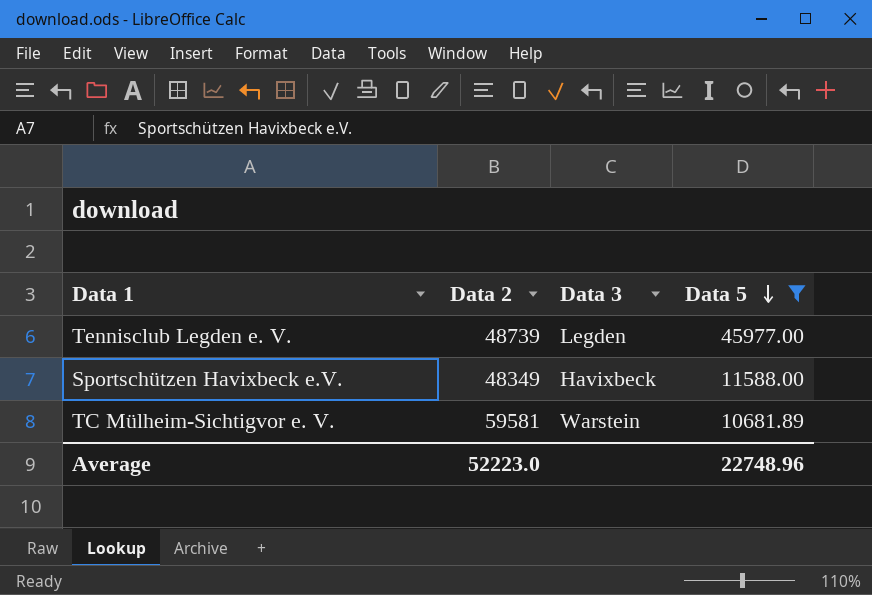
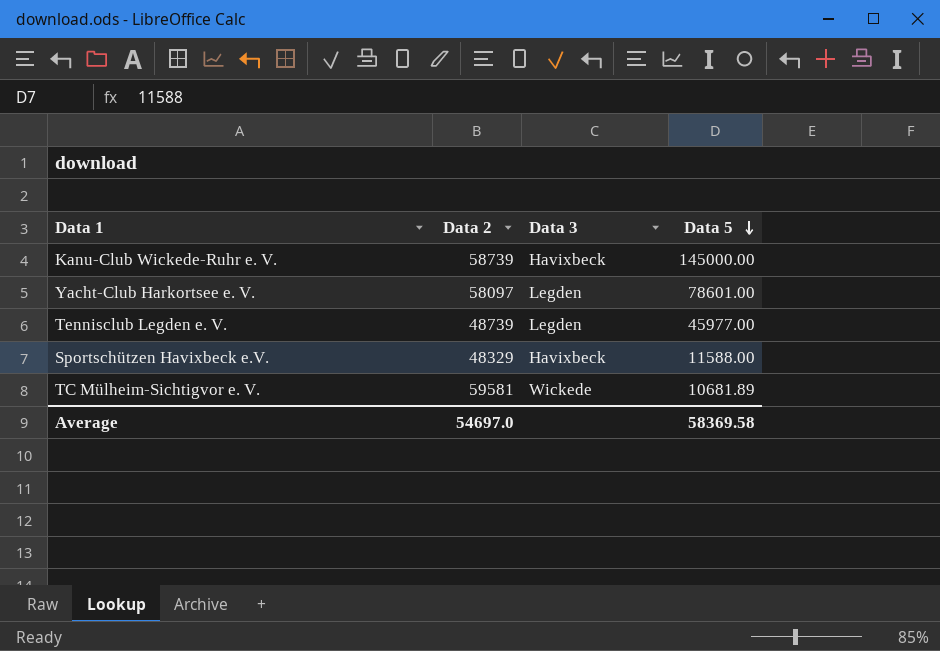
filter: Data 5 <= 45977.00 -> none
Sportschützen Havixbeck e.V. | Data 2: 48349 -> 48329
TC Mülheim-Sichtigvor e. V. | Data 3: Warstein -> Wickede
Average | Data 2: 52223.0 -> 54697.0
Average | Data 5: 22748.96 -> 58369.58

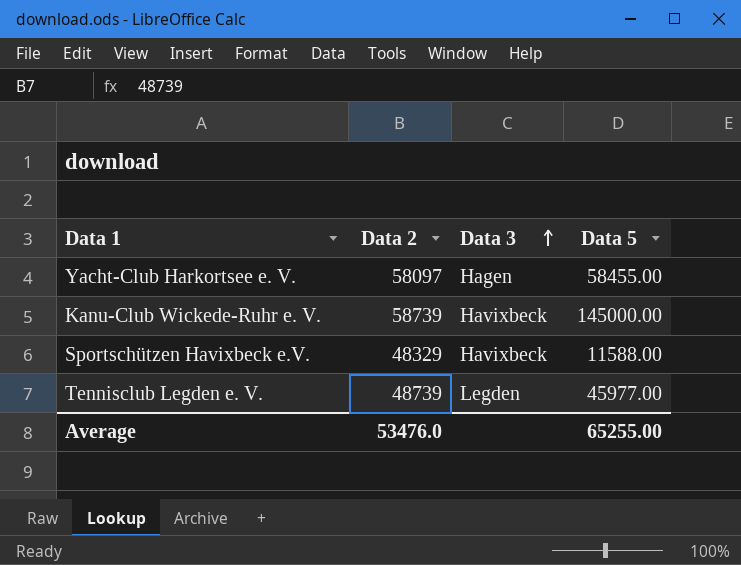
row order: Data 5 descending -> Data 3 ascending
row TC Mülheim-Sichtigvor e. V.: 59581 | Wickede | 10681.89 -> none
Yacht-Club Harkortsee e. V. | Data 3: Legden -> Hagen
Yacht-Club Harkortsee e. V. | Data 5: 78601.00 -> 58455.00
Average | Data 2: 54697.0 -> 53476.0
Average | Data 5: 58369.58 -> 65255.00

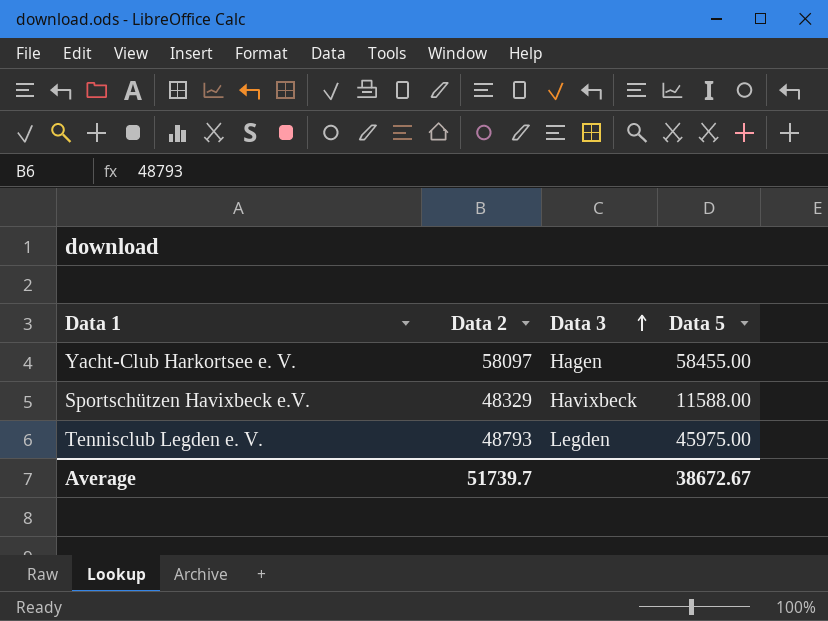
row Kanu-Club Wickede-Ruhr e. V.: 58739 | Havixbeck | 145000.00 -> none
Tennisclub Legden e. V. | Data 2: 48739 -> 48793
Tennisclub Legden e. V. | Data 5: 45977.00 -> 45975.00
Average | Data 2: 53476.0 -> 51739.7
Average | Data 5: 65255.00 -> 38672.67

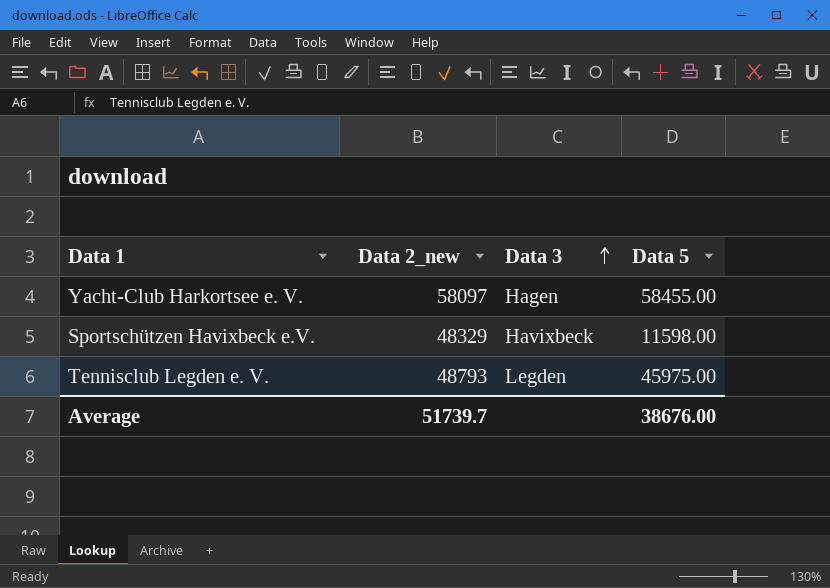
column name: Data 2 -> Data 2_new
Sportschützen Havixbeck e.V. | Data 5: 11588.00 -> 11598.00
Average | Data 5: 38672.67 -> 38676.00

